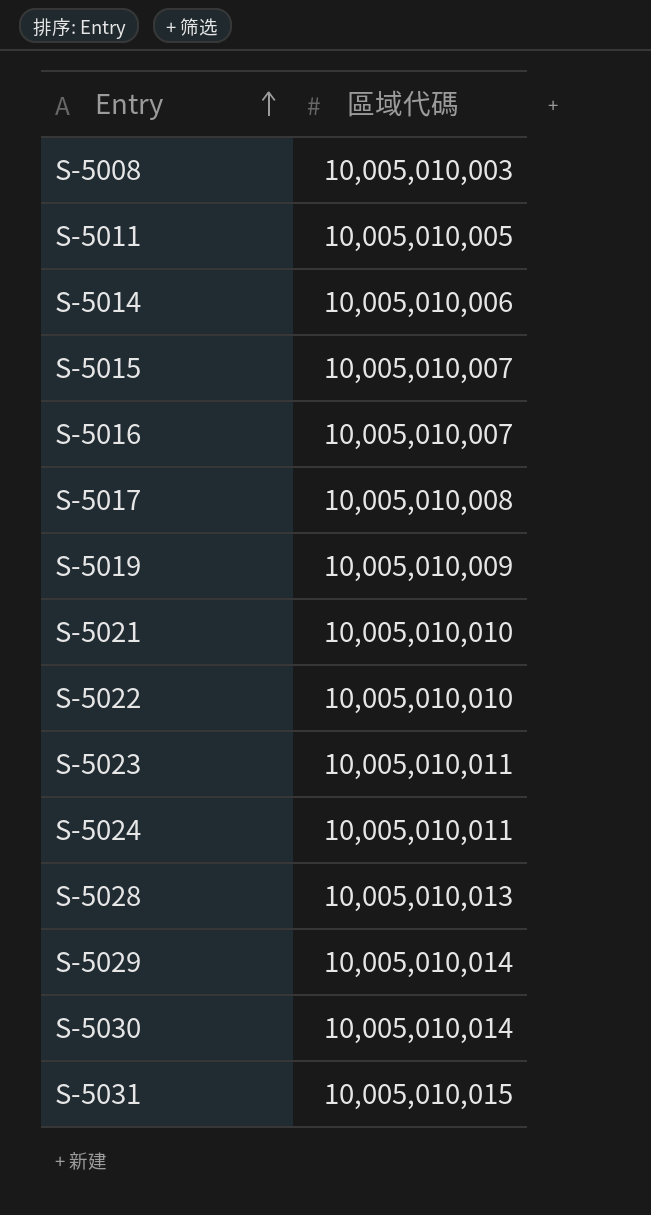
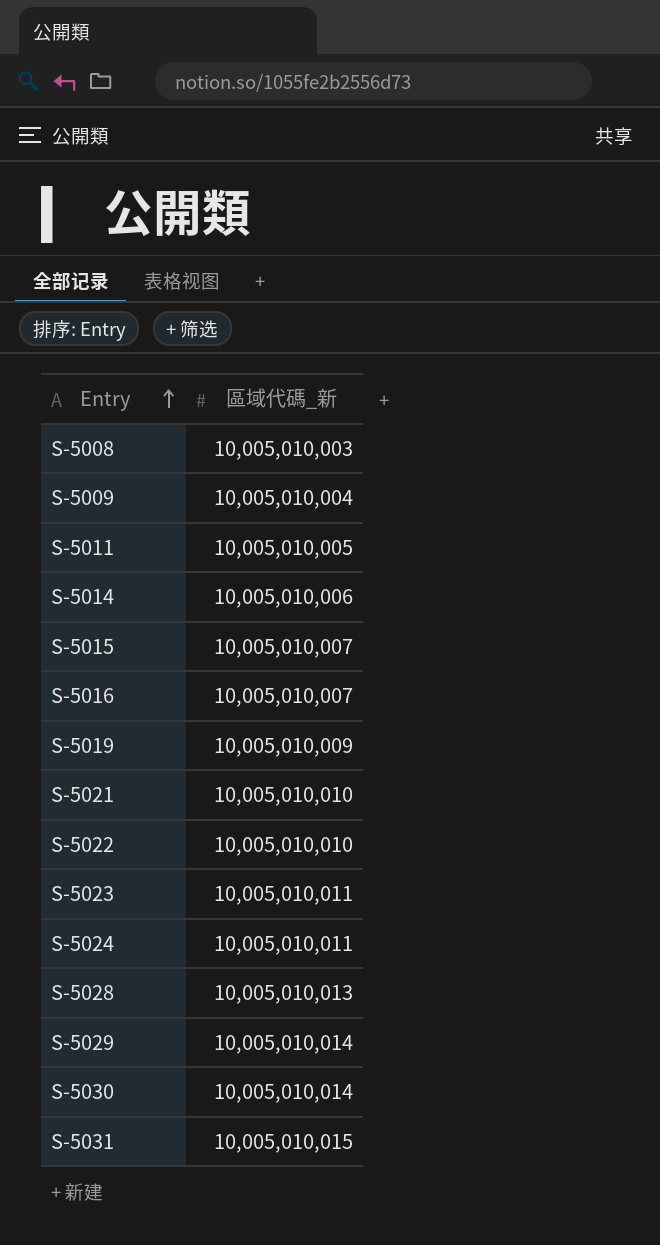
column name: 區域代碼 -> 區域代碼_新
row S-5017: 10,005,010,008 -> none
row S-5009: none -> 10,005,010,004

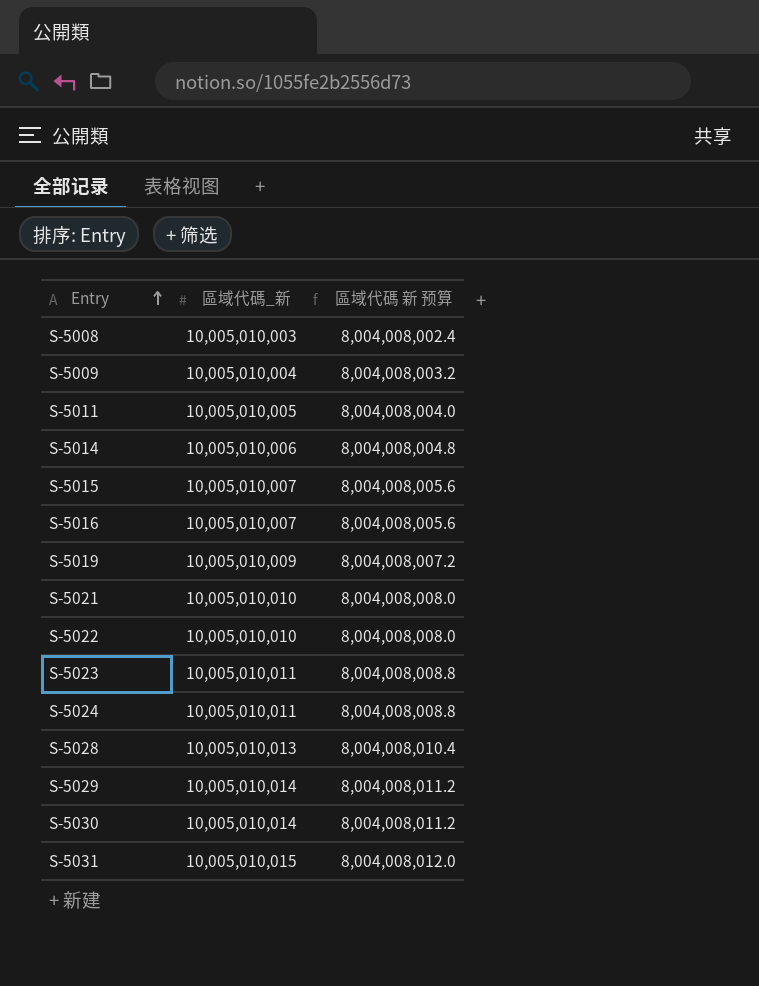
column 區域代碼 新 预算 | formula: none -> [區域代碼_新] * 0.8

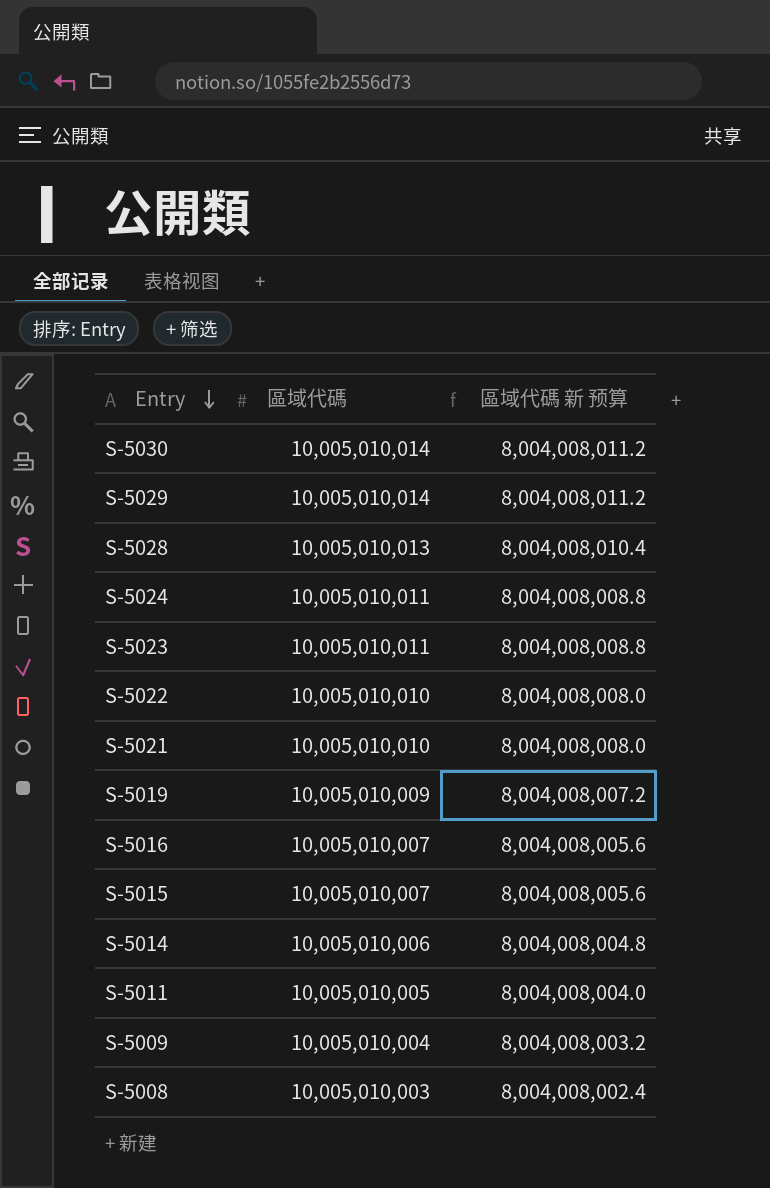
row order: Entry ascending -> Entry descending
column name: 區域代碼_新 -> 區域代碼
row S-5031: 10,005,010,015 | 8,004,008,012.0 -> none

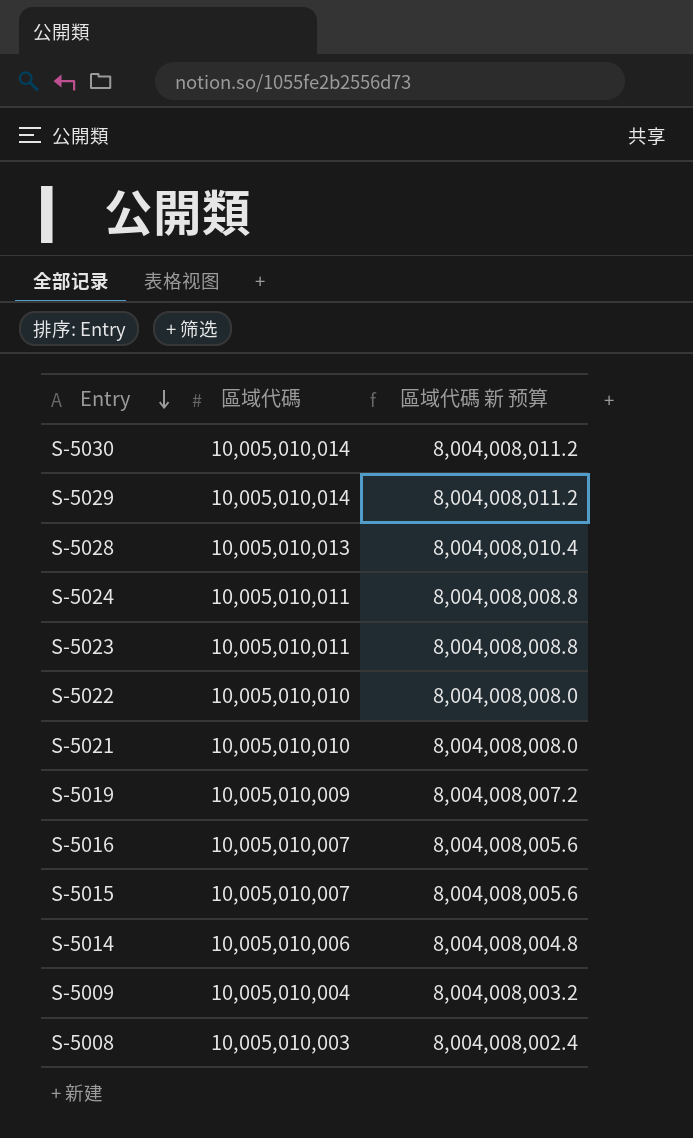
row S-5011: 10,005,010,005 | 8,004,008,004.0 -> none

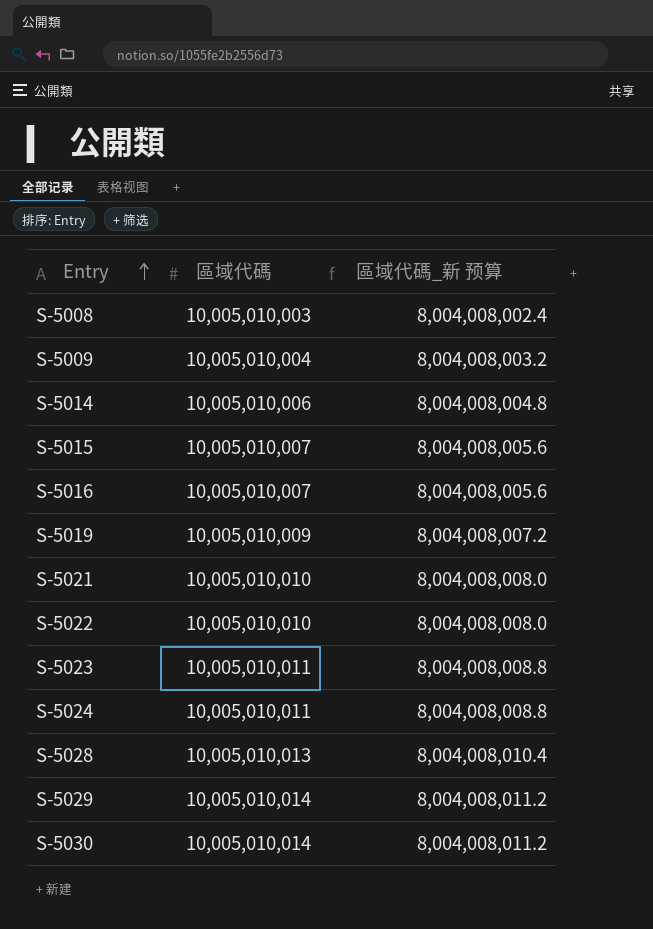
row order: Entry descending -> Entry ascending
column name: 區域代碼 新 预算 -> 區域代碼_新 预算

